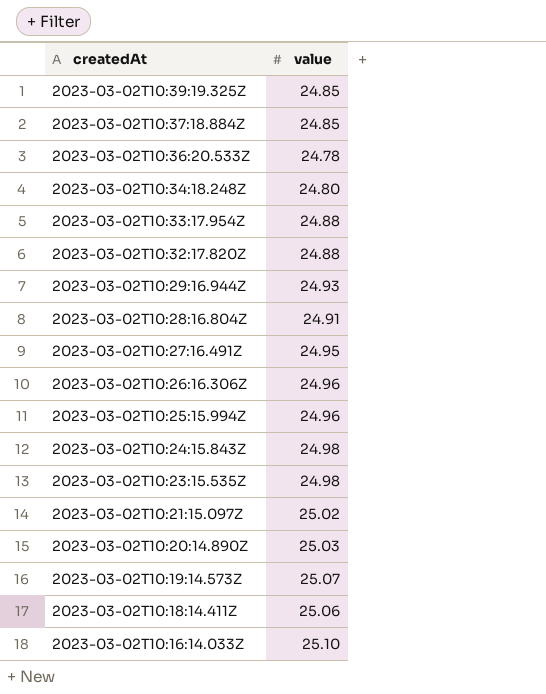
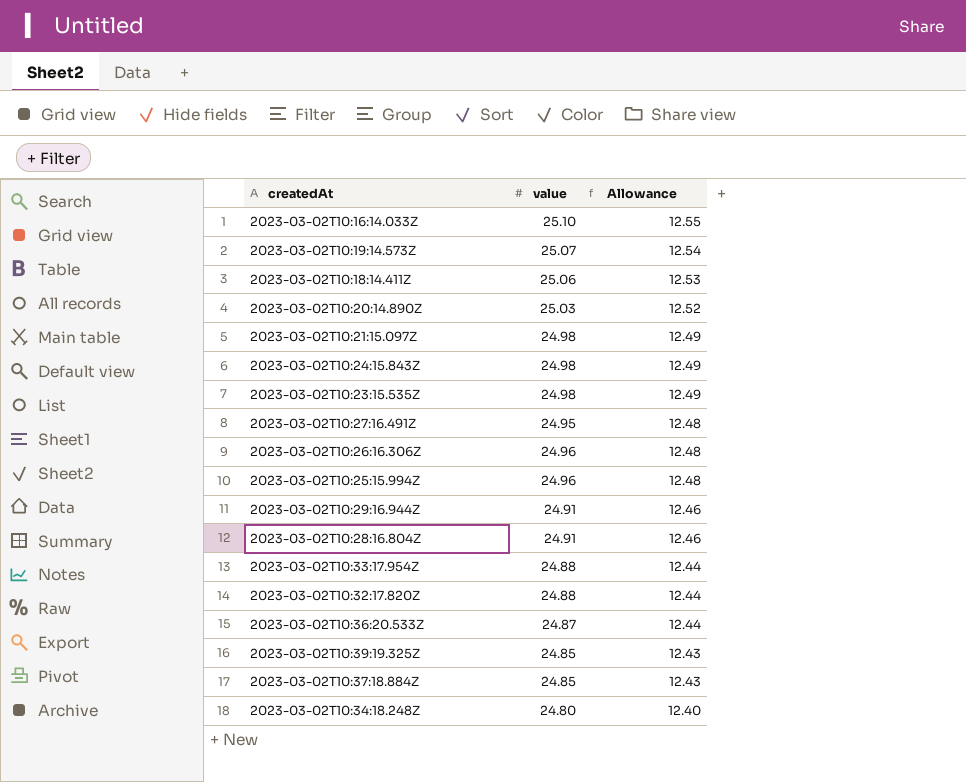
row order: createdAt descending -> Allowance descending
column Allowance | formula: none -> [value] * 0.5
2023-03-02T10:21:15.097Z | value: 25.02 -> 24.98
2023-03-02T10:29:16.944Z | value: 24.93 -> 24.91
2023-03-02T10:36:20.533Z | value: 24.78 -> 24.87

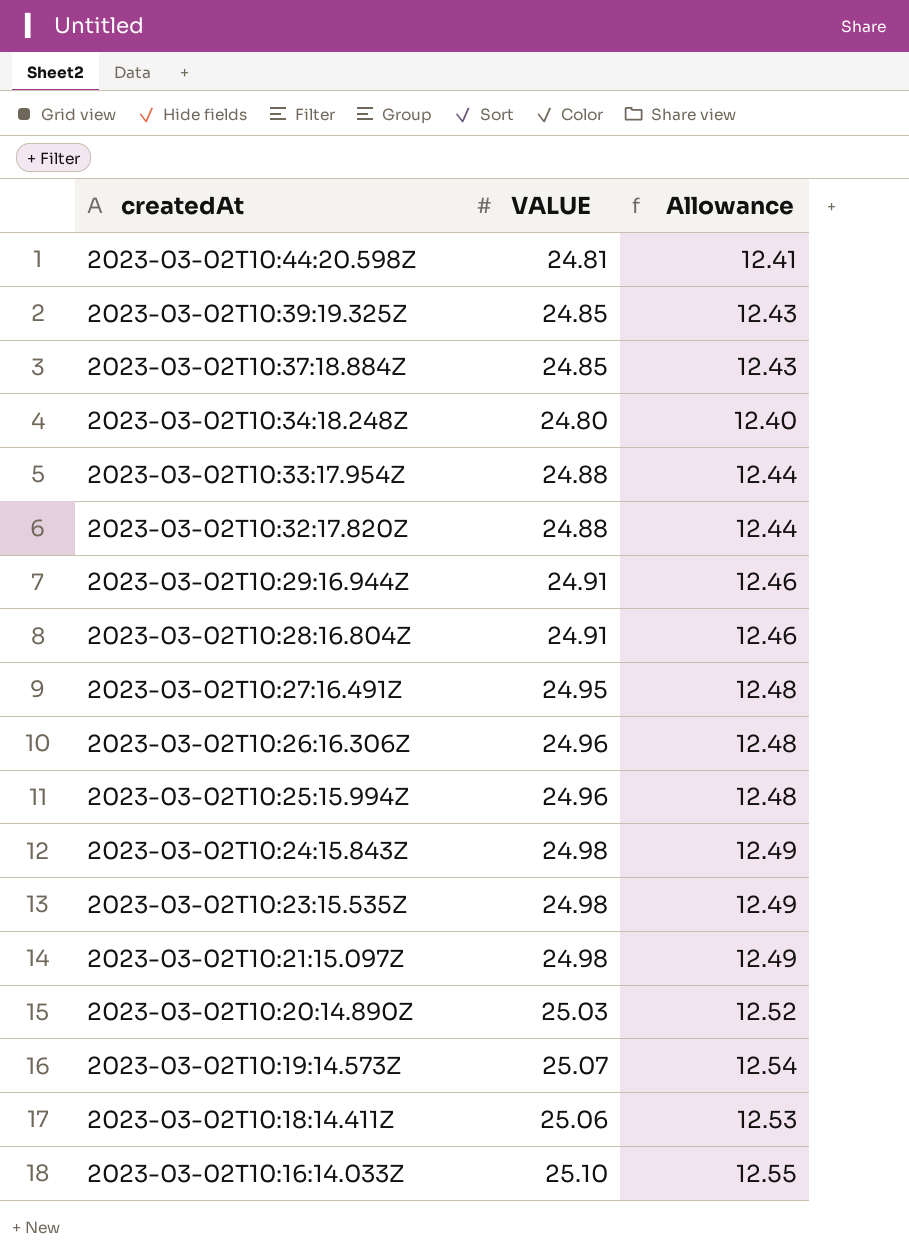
row order: Allowance descending -> createdAt descending
column name: value -> VALUE
row 2023-03-02T10:36:20.533Z: 24.87 | 12.44 -> none
row 2023-03-02T10:44:20.598Z: none -> 24.81 | 12.41

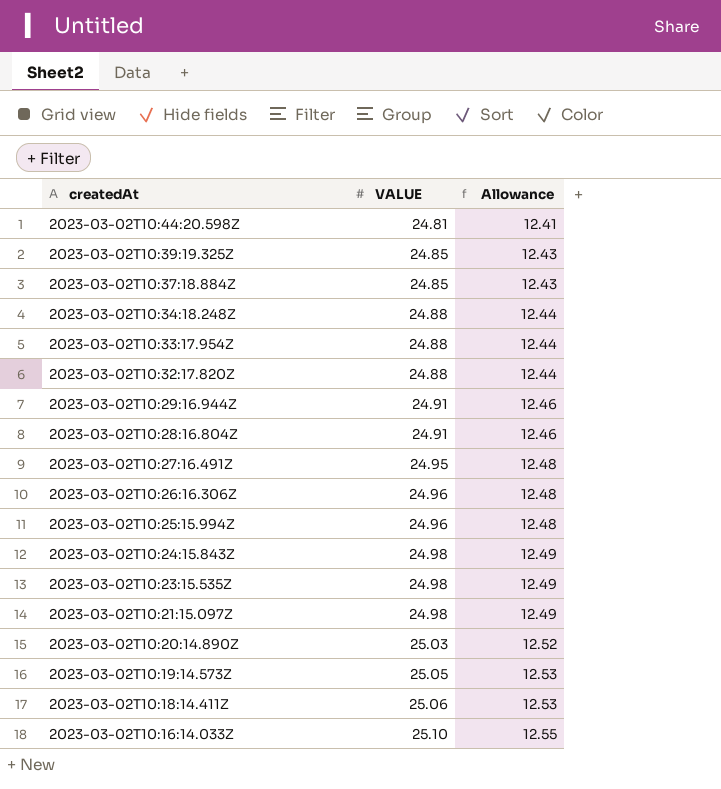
2023-03-02T10:34:18.248Z | VALUE: 24.80 -> 24.88
2023-03-02T10:34:18.248Z | Allowance: 12.40 -> 12.44
2023-03-02T10:19:14.573Z | VALUE: 25.07 -> 25.05
2023-03-02T10:19:14.573Z | Allowance: 12.54 -> 12.53

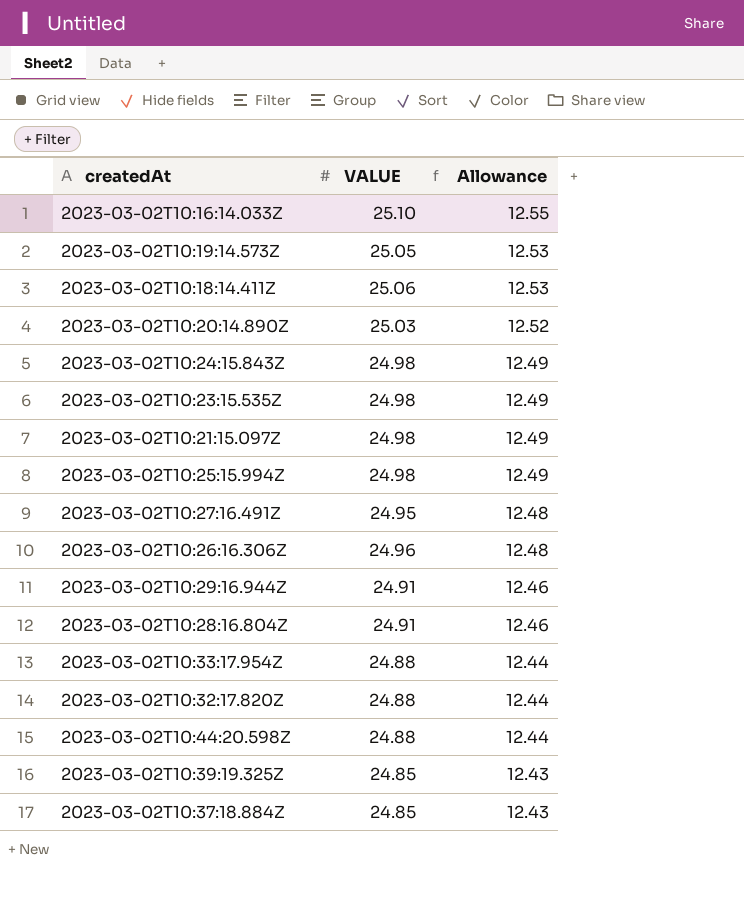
row order: createdAt descending -> Allowance descending
row 2023-03-02T10:34:18.248Z: 24.88 | 12.44 -> none
2023-03-02T10:25:15.994Z | VALUE: 24.96 -> 24.98
2023-03-02T10:25:15.994Z | Allowance: 12.48 -> 12.49
2023-03-02T10:44:20.598Z | VALUE: 24.81 -> 24.88
2023-03-02T10:44:20.598Z | Allowance: 12.41 -> 12.44

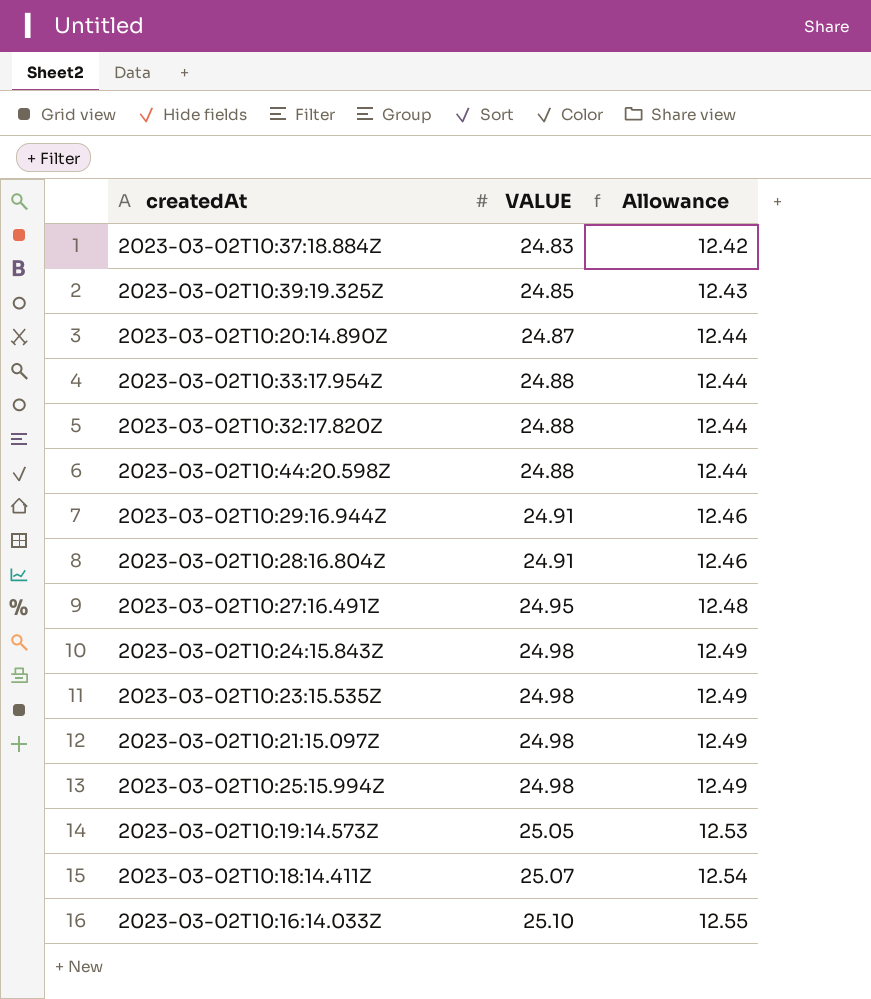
row order: Allowance descending -> VALUE ascending
row 2023-03-02T10:26:16.306Z: 24.96 | 12.48 -> none
2023-03-02T10:37:18.884Z | VALUE: 24.85 -> 24.83
2023-03-02T10:37:18.884Z | Allowance: 12.43 -> 12.42
2023-03-02T10:20:14.890Z | VALUE: 25.03 -> 24.87
2023-03-02T10:20:14.890Z | Allowance: 12.52 -> 12.44
2023-03-02T10:18:14.411Z | VALUE: 25.06 -> 25.07
2023-03-02T10:18:14.411Z | Allowance: 12.53 -> 12.54

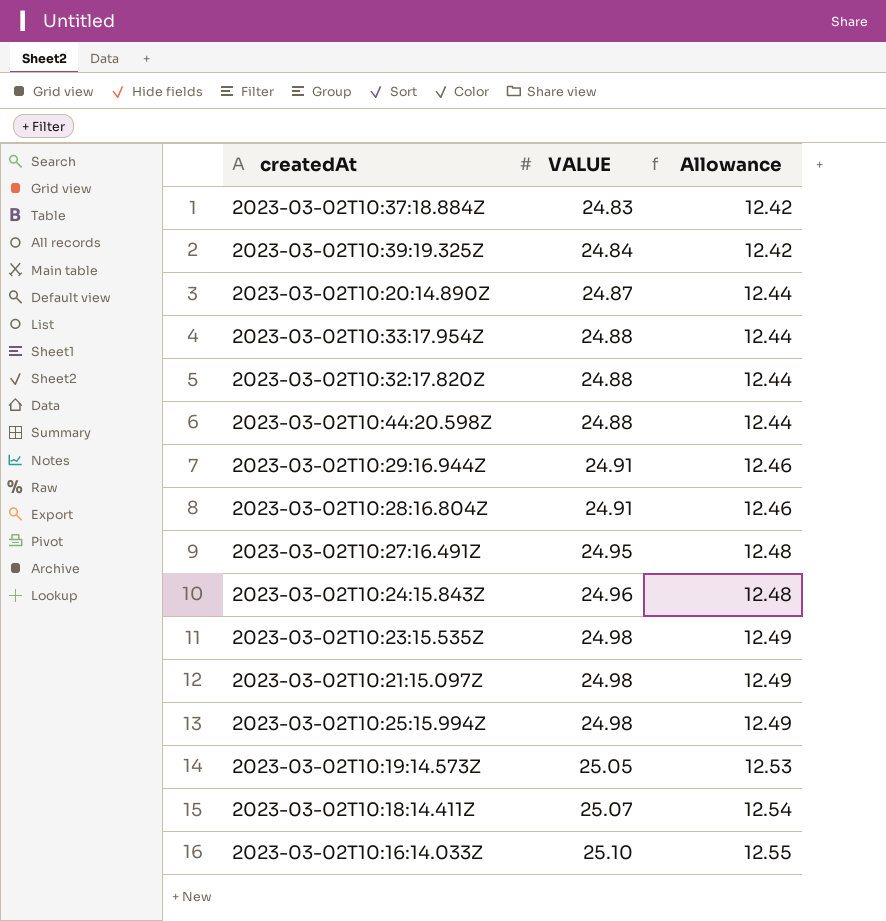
2023-03-02T10:39:19.325Z | VALUE: 24.85 -> 24.84
2023-03-02T10:39:19.325Z | Allowance: 12.43 -> 12.42
2023-03-02T10:24:15.843Z | VALUE: 24.98 -> 24.96
2023-03-02T10:24:15.843Z | Allowance: 12.49 -> 12.48

